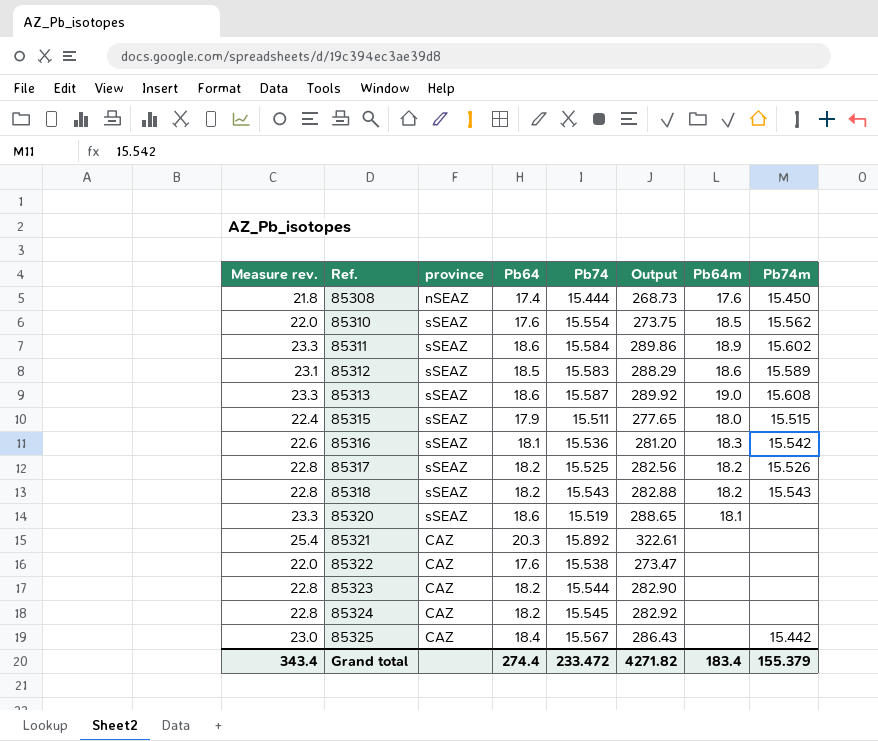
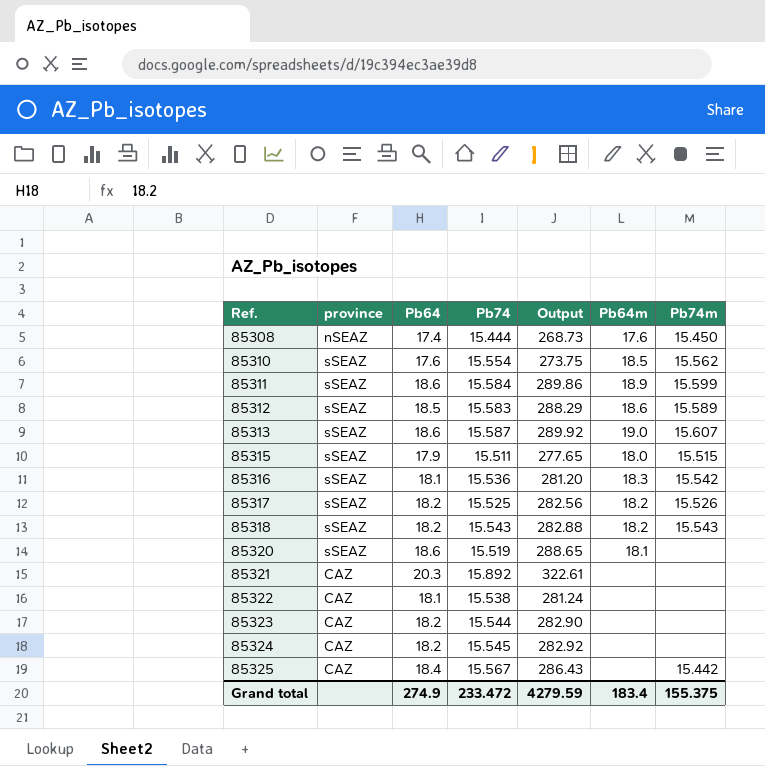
column Measure rev. | formula: [Pb64] * 1.25 -> none
85311 | Pb74m: 15.602 -> 15.599
85313 | Pb74m: 15.608 -> 15.607
85322 | Pb64: 17.6 -> 18.1
85322 | Output: 273.47 -> 281.24
Grand total | Pb64: 274.4 -> 274.9
Grand total | Output: 4271.82 -> 4279.59
Grand total | Pb74m: 155.379 -> 155.375

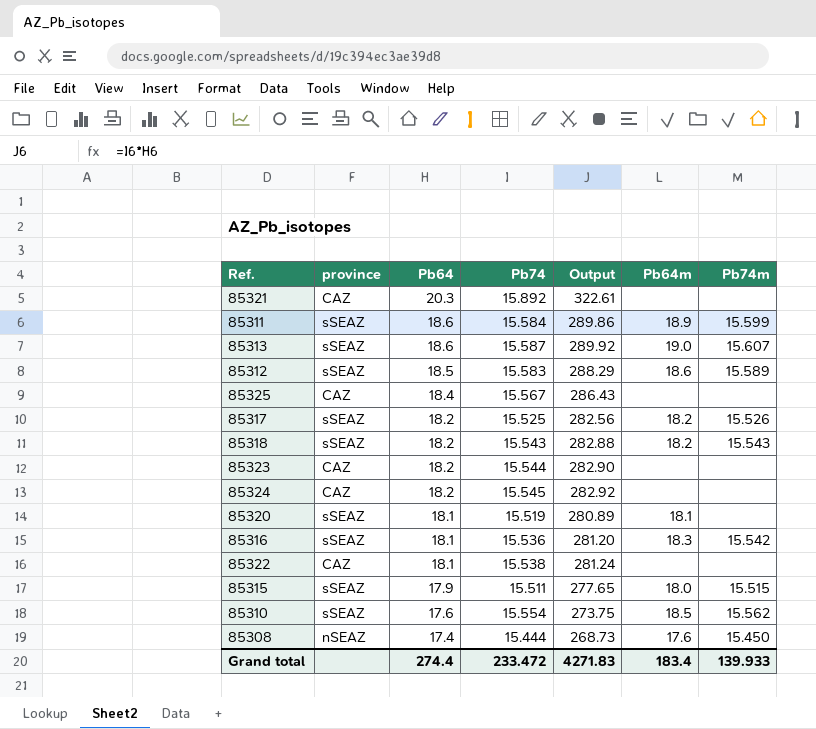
row order: Ref. ascending -> Pb64 descending
85325 | Pb74m: 15.442 -> none
85320 | Pb64: 18.6 -> 18.1
85320 | Output: 288.65 -> 280.89
Grand total | Pb64: 274.9 -> 274.4
Grand total | Output: 4279.59 -> 4271.83
Grand total | Pb74m: 155.375 -> 139.933

